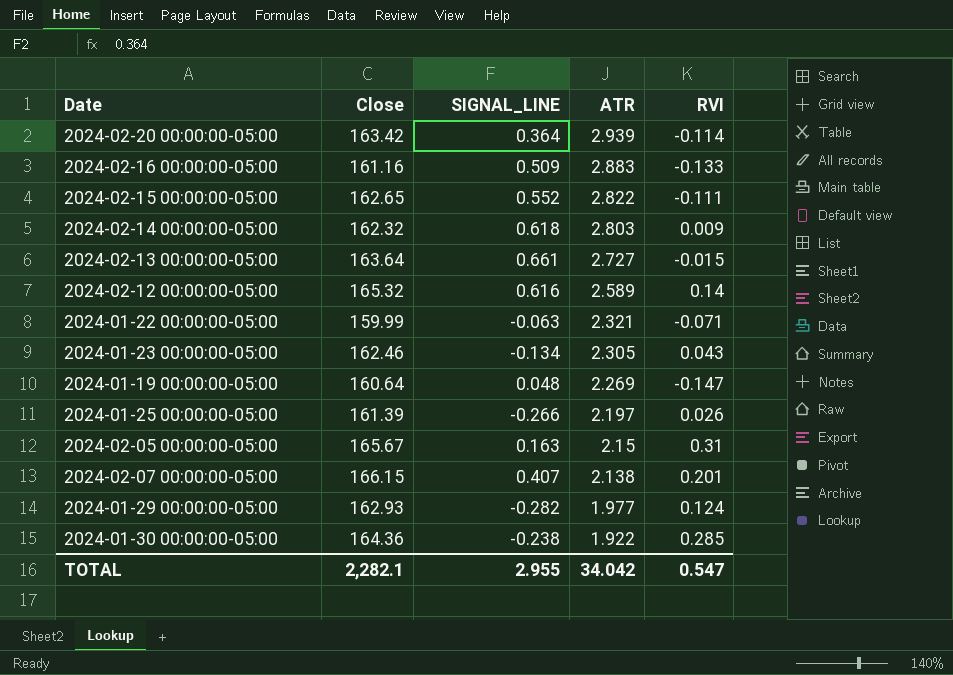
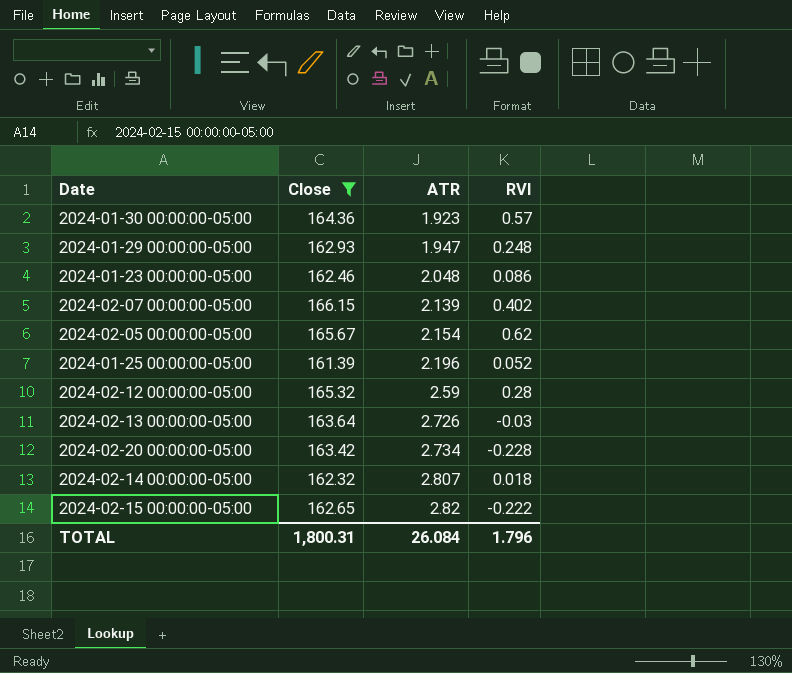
filter: none -> Close >= 161.39
row order: ATR descending -> ATR ascending
column SIGNAL_LINE | position: 3 -> none
2024-01-30 00:00:00-05:00 | ATR: 1.922 -> 1.923
2024-01-30 00:00:00-05:00 | RVI: 0.285 -> 0.57
2024-01-29 00:00:00-05:00 | ATR: 1.977 -> 1.947
2024-01-29 00:00:00-05:00 | RVI: 0.124 -> 0.248
2024-01-23 00:00:00-05:00 | ATR: 2.305 -> 2.048
2024-01-23 00:00:00-05:00 | RVI: 0.043 -> 0.086
2024-02-07 00:00:00-05:00 | ATR: 2.138 -> 2.139
2024-02-07 00:00:00-05:00 | RVI: 0.201 -> 0.402
2024-02-05 00:00:00-05:00 | ATR: 2.15 -> 2.154
2024-02-05 00:00:00-05:00 | RVI: 0.31 -> 0.62
2024-01-25 00:00:00-05:00 | ATR: 2.197 -> 2.196
2024-01-25 00:00:00-05:00 | RVI: 0.026 -> 0.052
2024-02-12 00:00:00-05:00 | ATR: 2.589 -> 2.59
2024-02-12 00:00:00-05:00 | RVI: 0.14 -> 0.28
2024-02-13 00:00:00-05:00 | ATR: 2.727 -> 2.726
2024-02-13 00:00:00-05:00 | RVI: -0.015 -> -0.03
2024-02-20 00:00:00-05:00 | ATR: 2.939 -> 2.734
2024-02-20 00:00:00-05:00 | RVI: -0.114 -> -0.228
2024-02-14 00:00:00-05:00 | ATR: 2.803 -> 2.807
2024-02-14 00:00:00-05:00 | RVI: 0.009 -> 0.018
2024-02-15 00:00:00-05:00 | ATR: 2.822 -> 2.82
2024-02-15 00:00:00-05:00 | RVI: -0.111 -> -0.222
TOTAL | Close: 2,282.1 -> 1,800.31
TOTAL | ATR: 34.042 -> 26.084
TOTAL | RVI: 0.547 -> 1.796

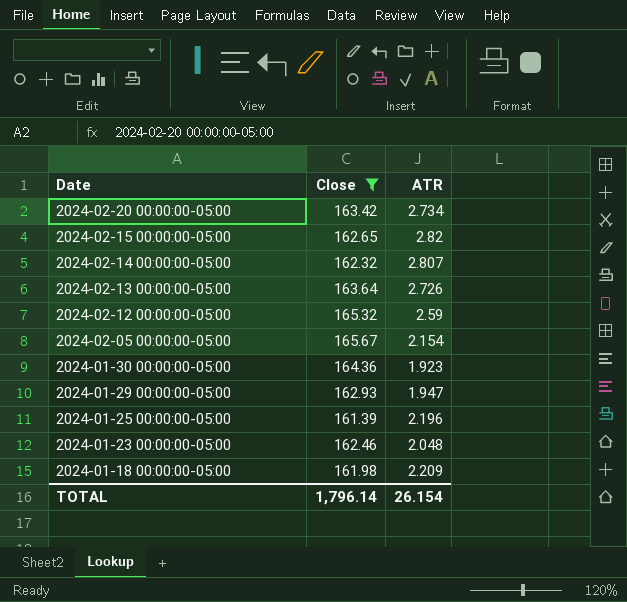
row order: ATR ascending -> Date descending
column RVI | position: 4 -> none
row 2024-02-07 00:00:00-05:00: 166.15 | 2.139 | 0.402 -> none
row 2024-01-18 00:00:00-05:00: none -> 161.98 | 2.209
TOTAL | Close: 1,800.31 -> 1,796.14
TOTAL | ATR: 26.084 -> 26.154

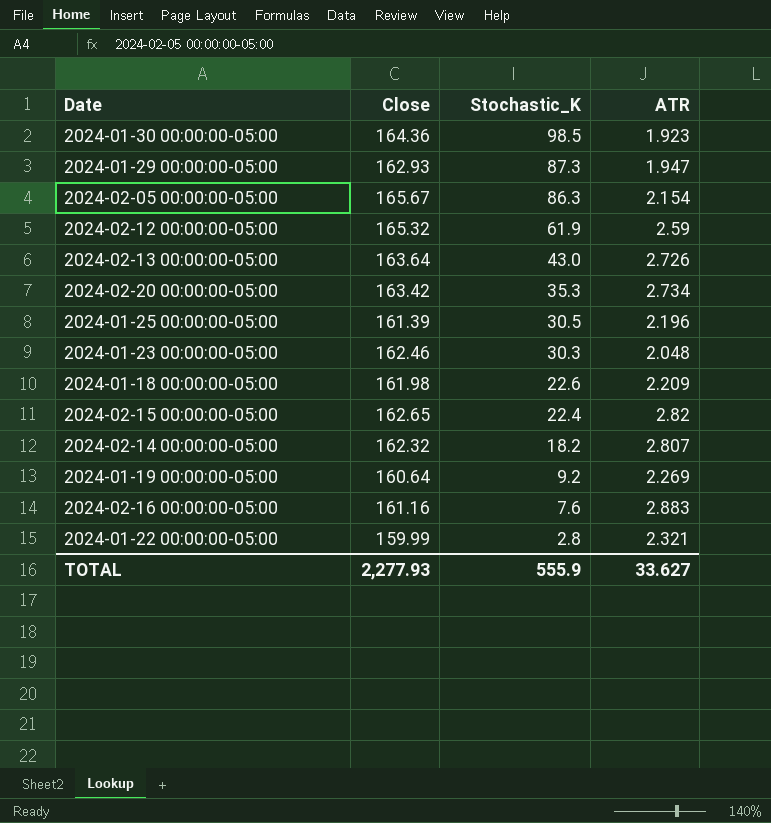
filter: Close >= 161.39 -> none
row order: Date descending -> Stochastic_K descending
column Stochastic_K | position: none -> 3
TOTAL | Close: 1,796.14 -> 2,277.93
TOTAL | ATR: 26.154 -> 33.627

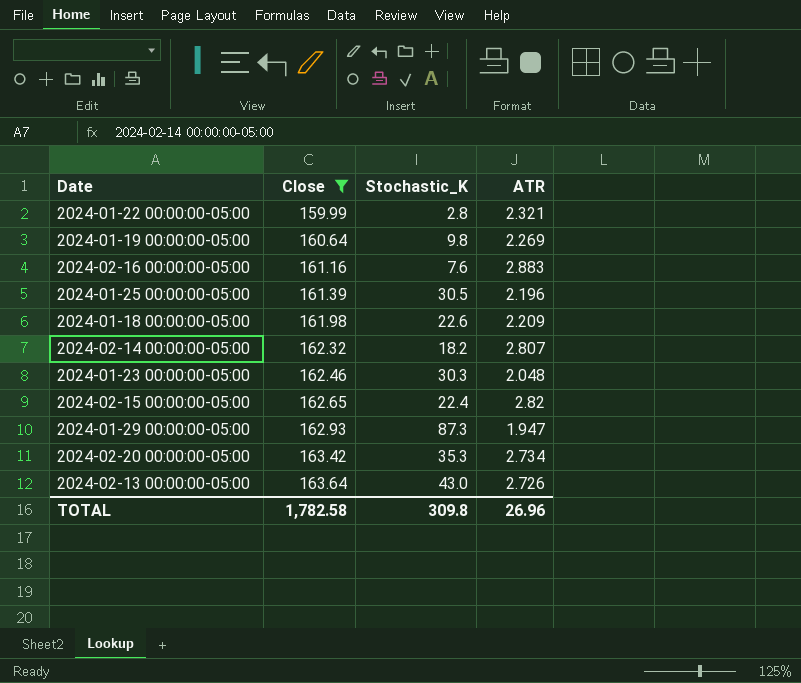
filter: none -> Close <= 163.64
row order: Stochastic_K descending -> Close ascending
2024-01-19 00:00:00-05:00 | Stochastic_K: 9.2 -> 9.8
TOTAL | Close: 2,277.93 -> 1,782.58
TOTAL | Stochastic_K: 555.9 -> 309.8
TOTAL | ATR: 33.627 -> 26.96

